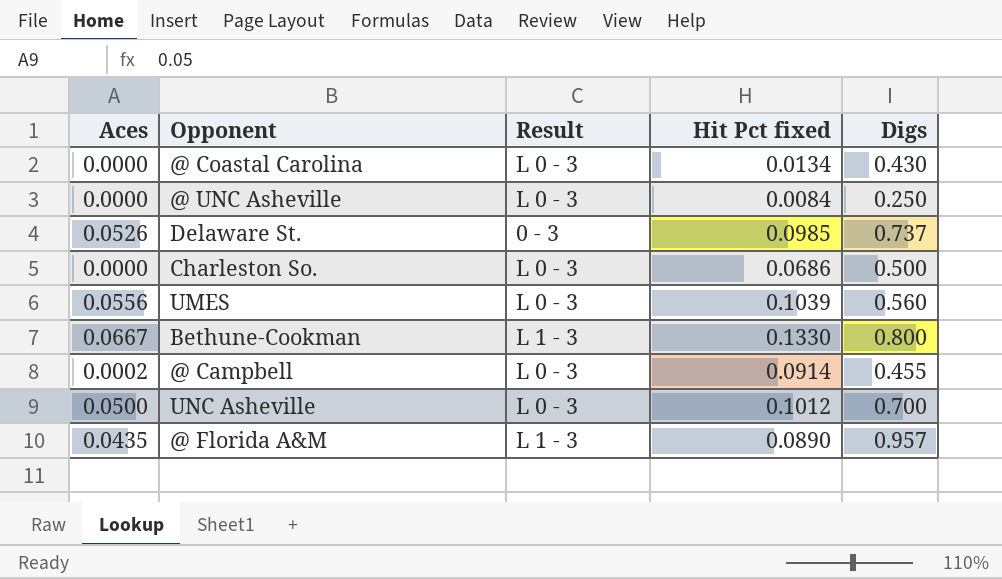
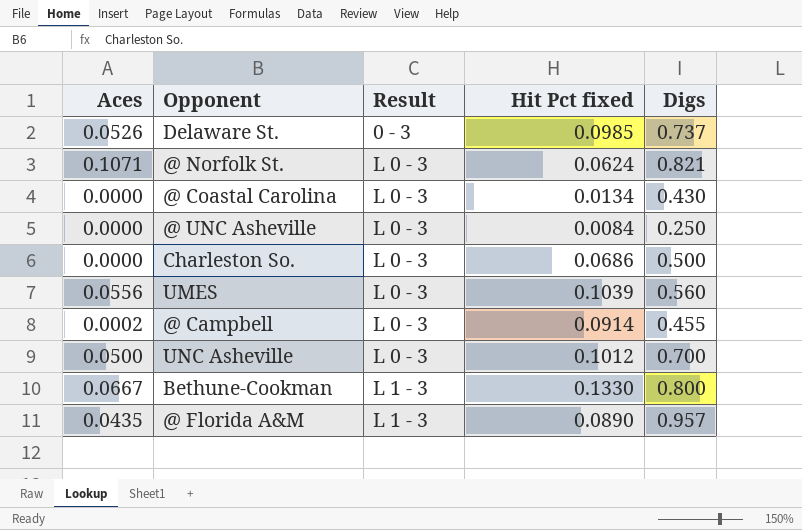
row order: none -> Result ascending
row @ Norfolk St.: none -> 0.1071 | L 0 - 3 | 0.0624 | 0.821

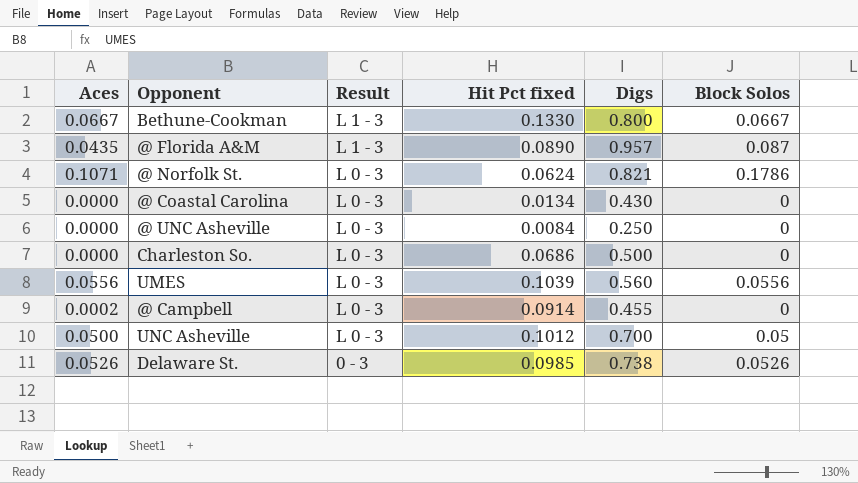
row order: Result ascending -> Result descending
column Block Solos | position: none -> 6
Delaware St. | Digs: 0.737 -> 0.738

